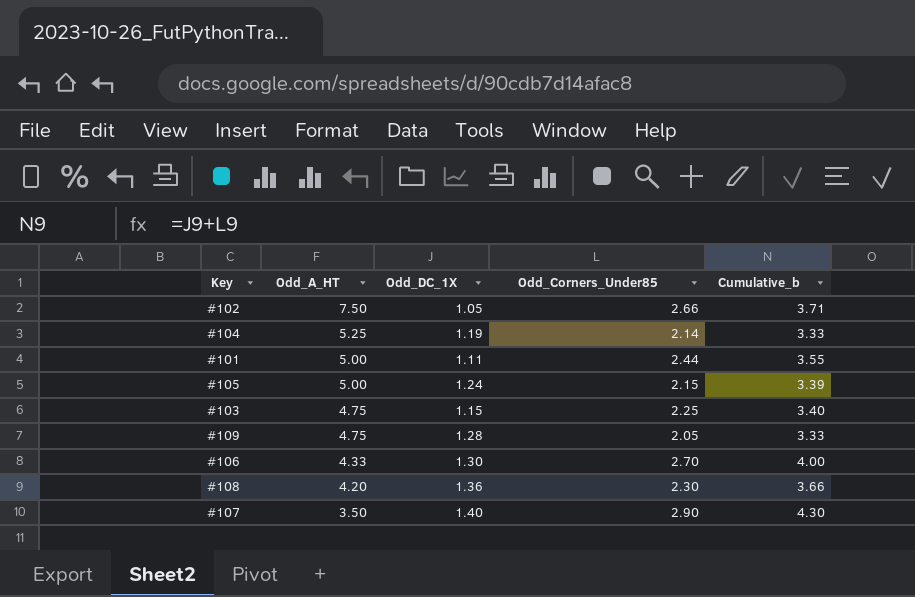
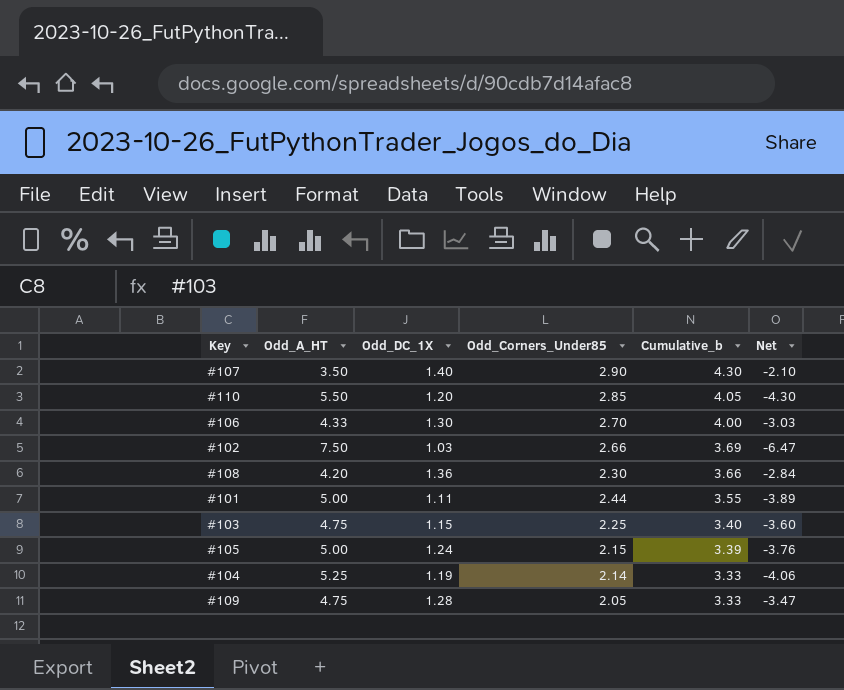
row order: Odd_A_HT descending -> Cumulative_b descending
column Net | formula: none -> [Odd_DC_1X] - [Odd_A_HT]
row #110: none -> 5.50 | 1.20 | 2.85 | 4.05 | -4.30
#102 | Odd_DC_1X: 1.05 -> 1.03
#102 | Cumulative_b: 3.71 -> 3.69

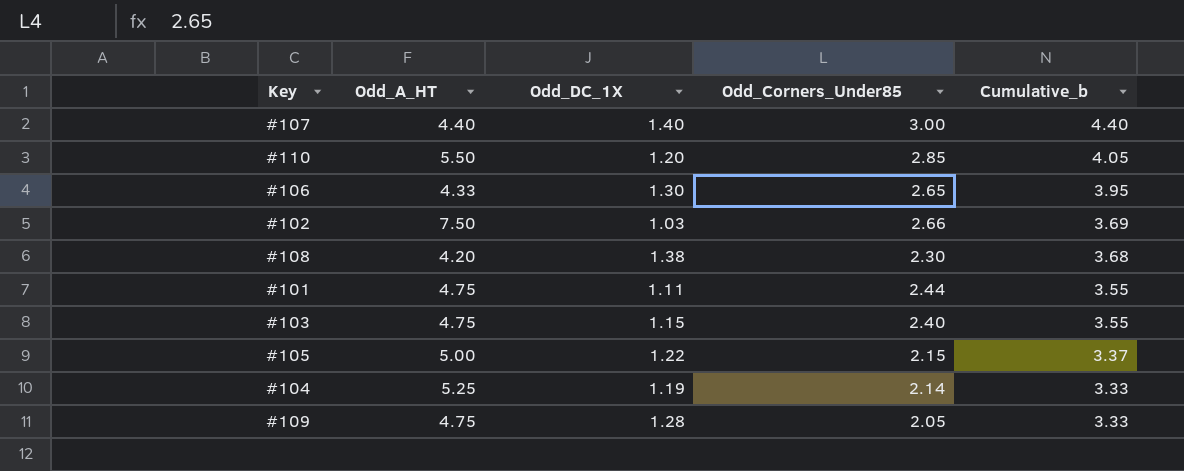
column Net | formula: [Odd_DC_1X] - [Odd_A_HT] -> none
#107 | Odd_A_HT: 3.50 -> 4.40
#107 | Odd_Corners_Under85: 2.90 -> 3.00
#107 | Cumulative_b: 4.30 -> 4.40
#106 | Odd_Corners_Under85: 2.70 -> 2.65
#106 | Cumulative_b: 4.00 -> 3.95
#108 | Odd_DC_1X: 1.36 -> 1.38
#108 | Cumulative_b: 3.66 -> 3.68
#101 | Odd_A_HT: 5.00 -> 4.75
#103 | Odd_Corners_Under85: 2.25 -> 2.40
#103 | Cumulative_b: 3.40 -> 3.55
#105 | Odd_DC_1X: 1.24 -> 1.22
#105 | Cumulative_b: 3.39 -> 3.37

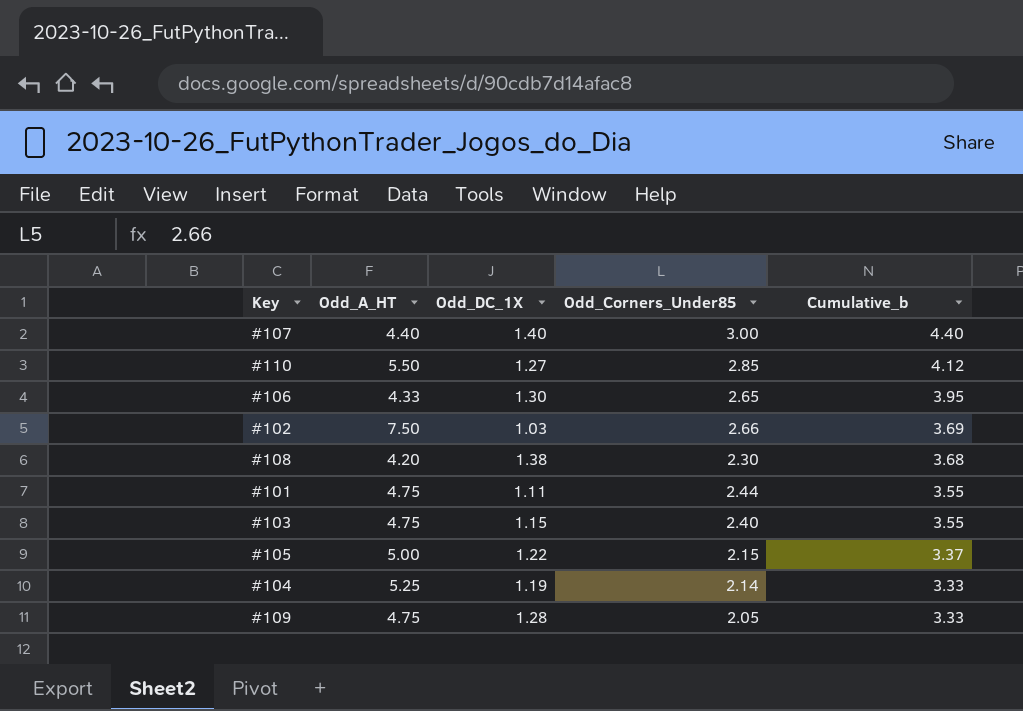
#110 | Odd_DC_1X: 1.20 -> 1.27
#110 | Cumulative_b: 4.05 -> 4.12

